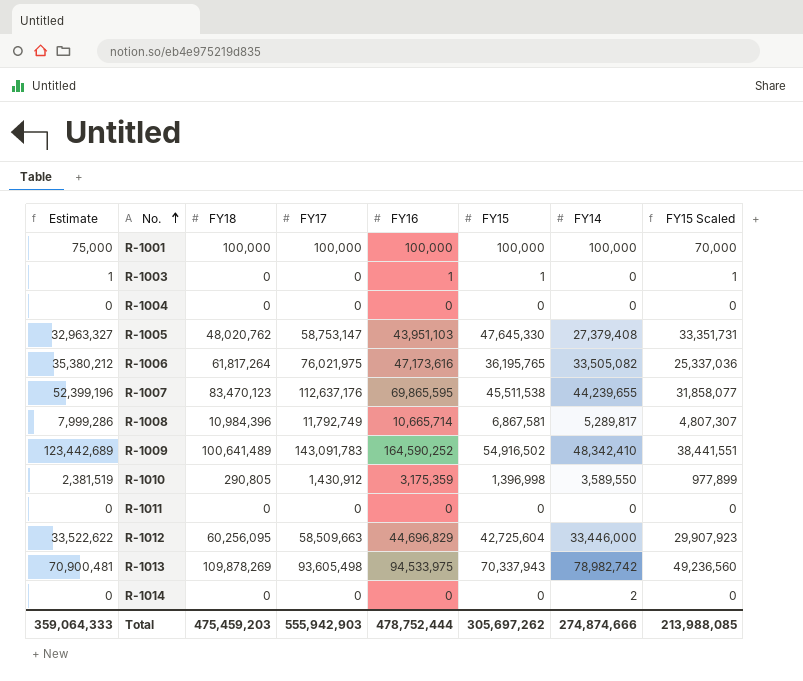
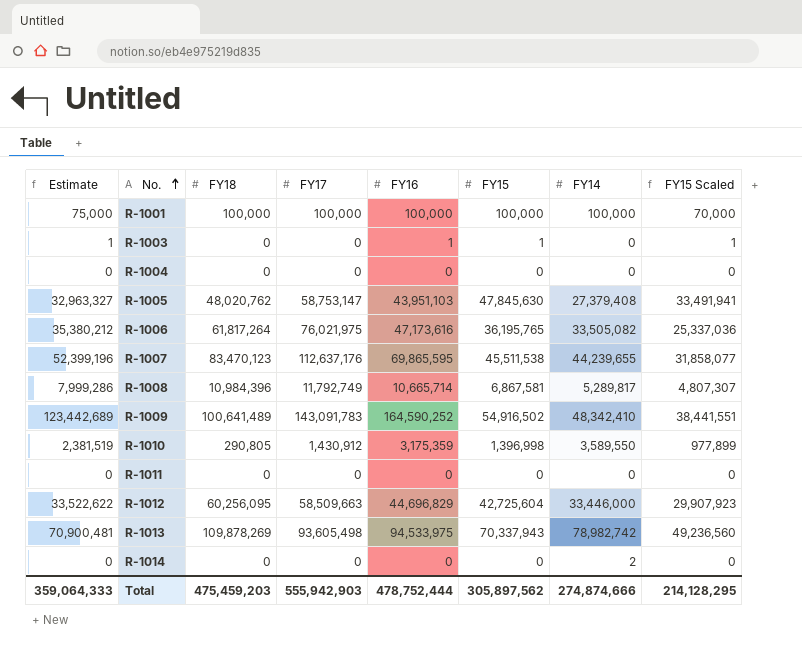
R-1005 | FY15: 47,645,330 -> 47,845,630
R-1005 | FY15 Scaled: 33,351,731 -> 33,491,941
Total | FY15: 305,697,262 -> 305,897,562
Total | FY15 Scaled: 213,988,085 -> 214,128,295

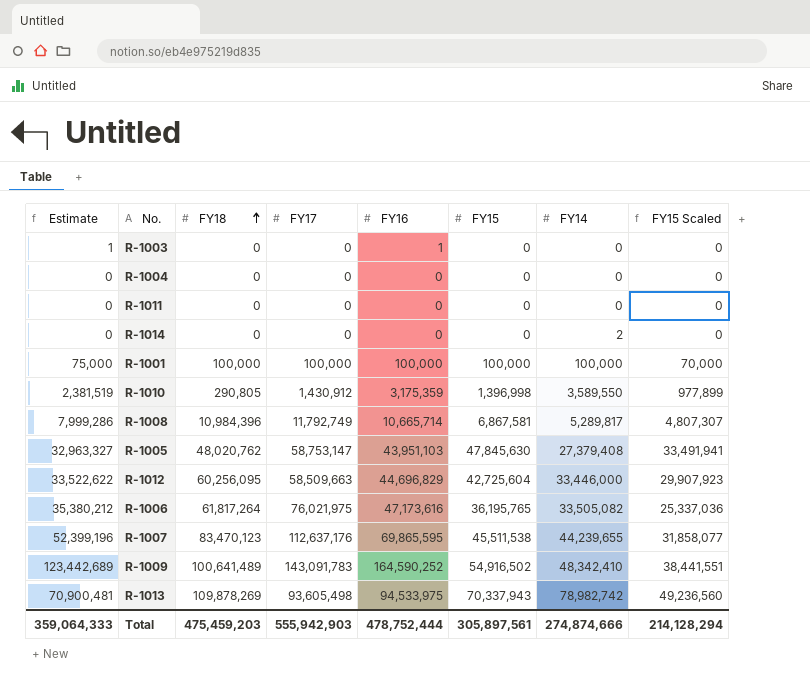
row order: No. ascending -> FY18 ascending
R-1003 | FY15: 1 -> 0
R-1003 | FY15 Scaled: 1 -> 0
Total | FY15: 305,897,562 -> 305,897,561
Total | FY15 Scaled: 214,128,295 -> 214,128,294

